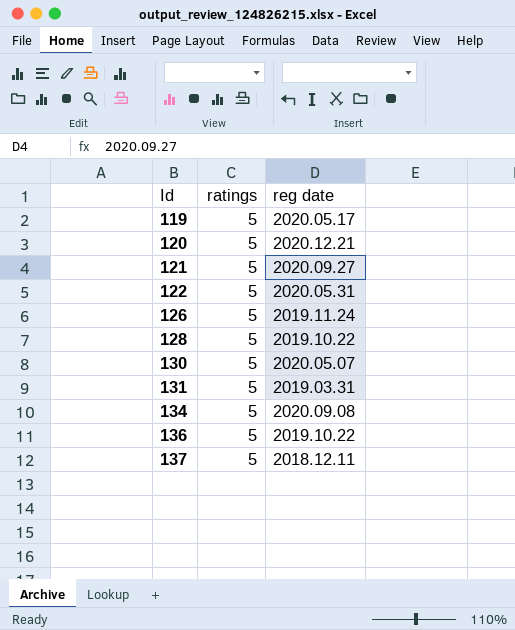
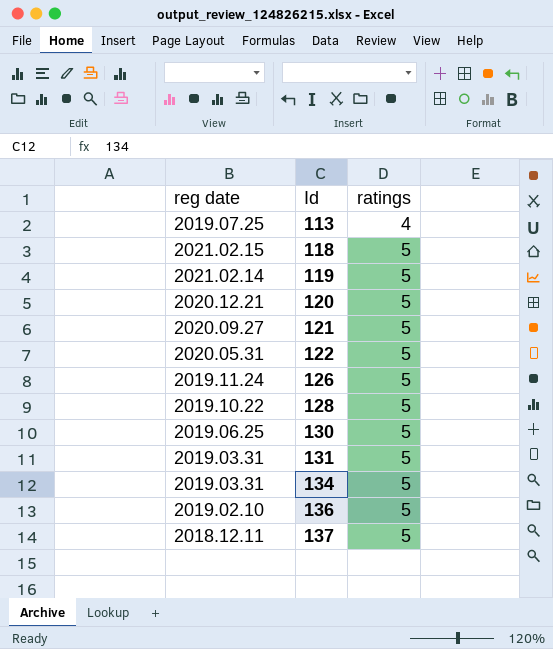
column reg date | position: 3 -> 1
row 113: none -> 2019.07.25 | 4
row 118: none -> 2021.02.15 | 5
119 | reg date: 2020.05.17 -> 2021.02.14
130 | reg date: 2020.05.07 -> 2019.06.25
134 | reg date: 2020.09.08 -> 2019.03.31
136 | reg date: 2019.10.22 -> 2019.02.10

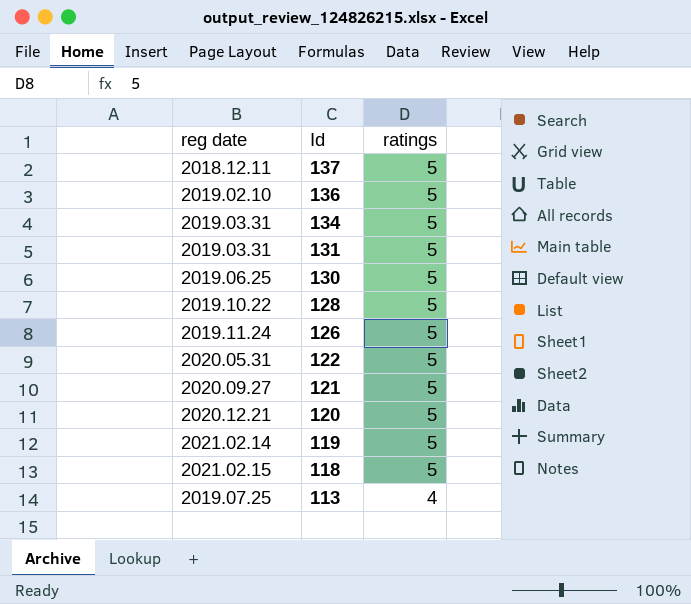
row order: Id ascending -> Id descending

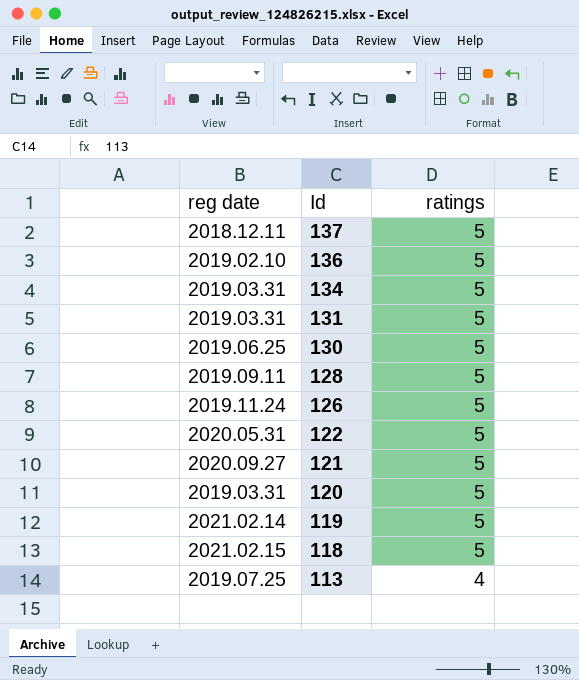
128 | reg date: 2019.10.22 -> 2019.09.11
120 | reg date: 2020.12.21 -> 2019.03.31

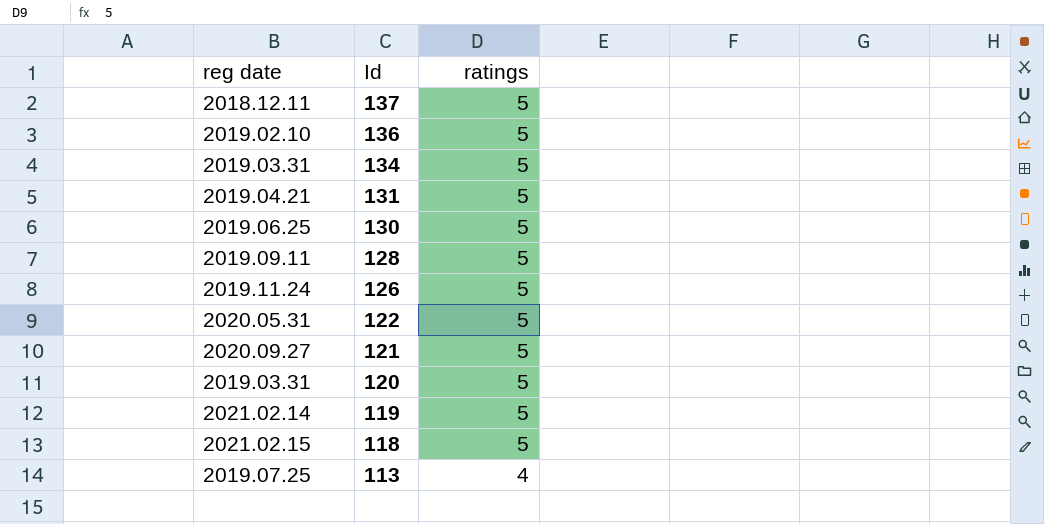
131 | reg date: 2019.03.31 -> 2019.04.21

